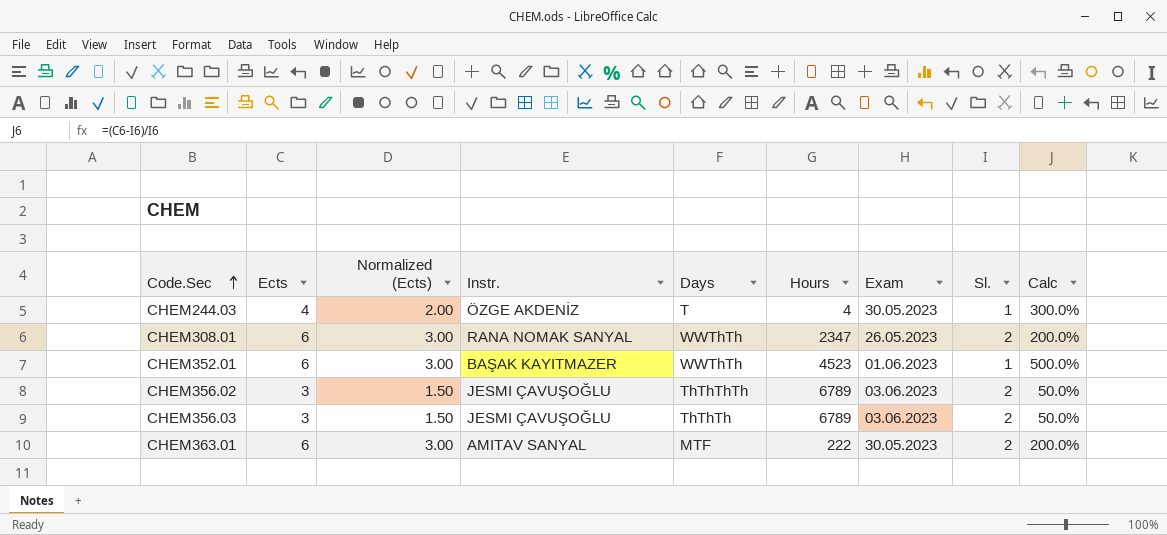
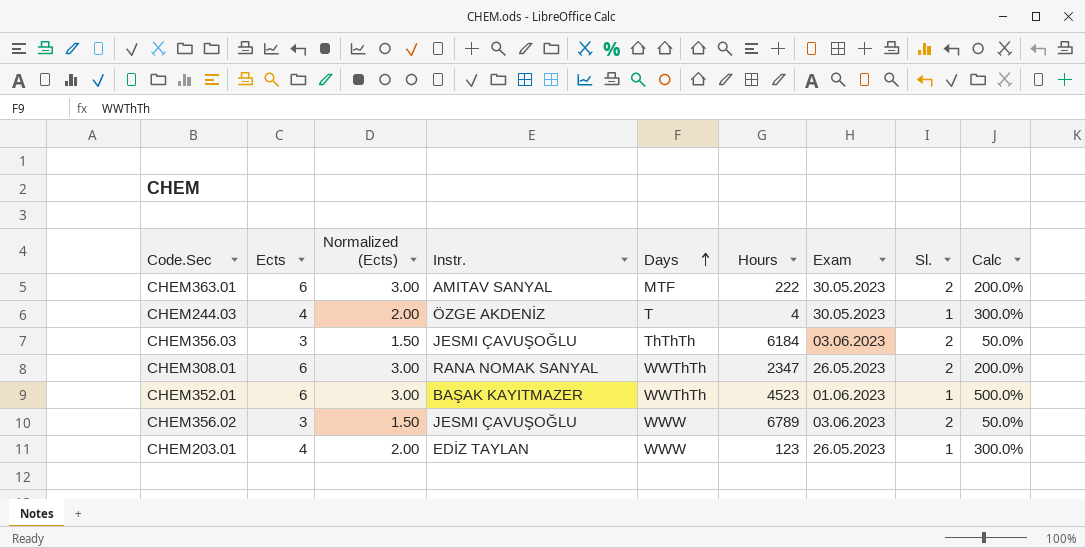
row order: Code.Sec ascending -> Days ascending
CHEM356.03 | Hours: 6789 -> 6184
CHEM356.02 | Days: ThThThTh -> WWW
row CHEM203.01: none -> 4 | 2.00 | EDİZ TAYLAN | WWW | 123 | 26.05.2023 | 1 | 300.0%

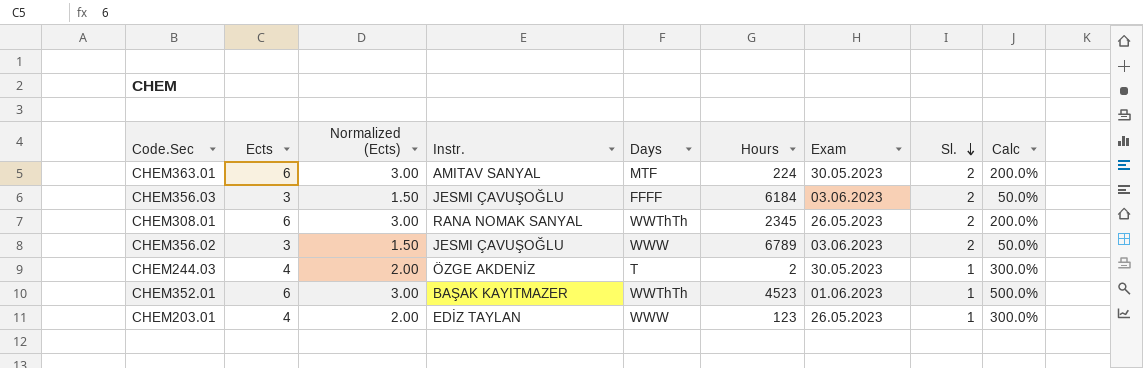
row order: Days ascending -> Sl. descending
CHEM363.01 | Hours: 222 -> 224
CHEM356.03 | Days: ThThTh -> FFFF
CHEM308.01 | Hours: 2347 -> 2345
CHEM244.03 | Hours: 4 -> 2

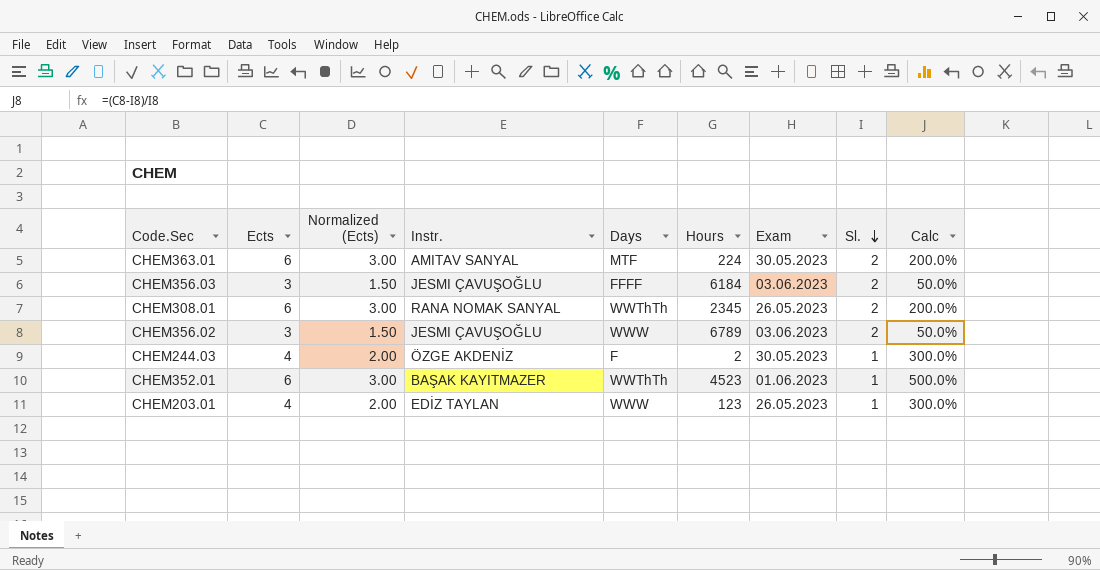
CHEM244.03 | Days: T -> F

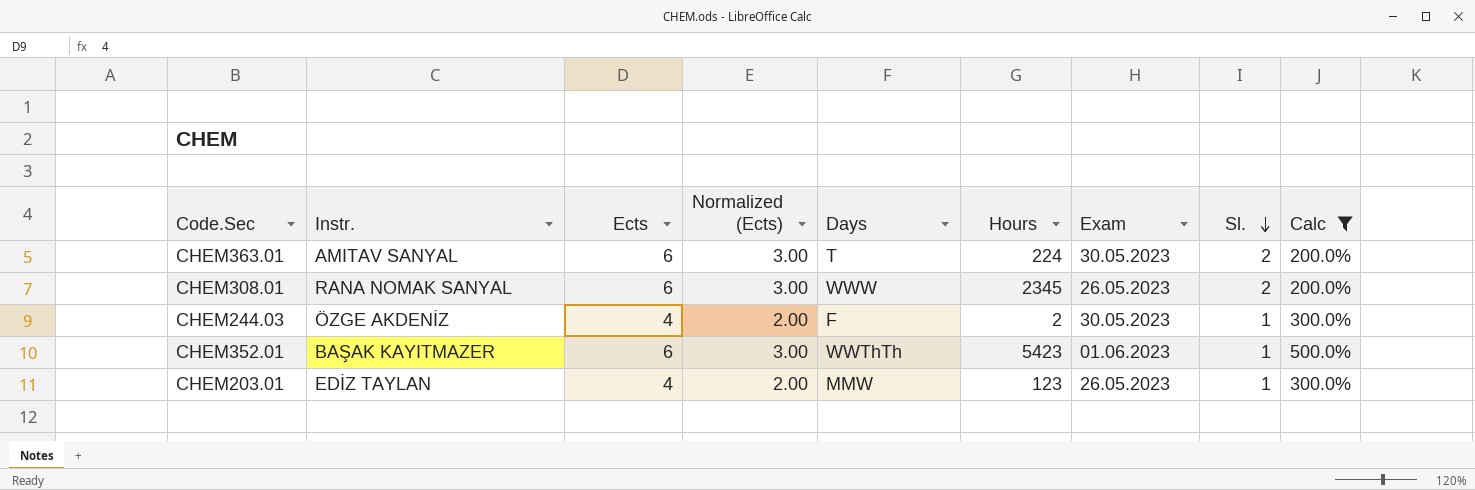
filter: none -> Calc != 50.0%
column Instr. | position: 4 -> 2
CHEM363.01 | Days: MTF -> T
CHEM308.01 | Days: WWThTh -> WWW
CHEM352.01 | Hours: 4523 -> 5423
CHEM203.01 | Days: WWW -> MMW

